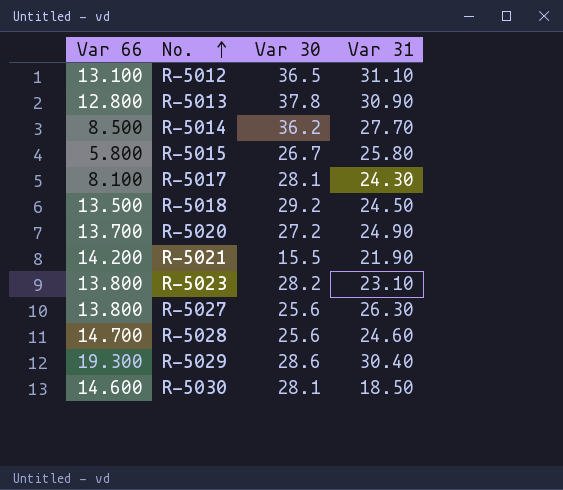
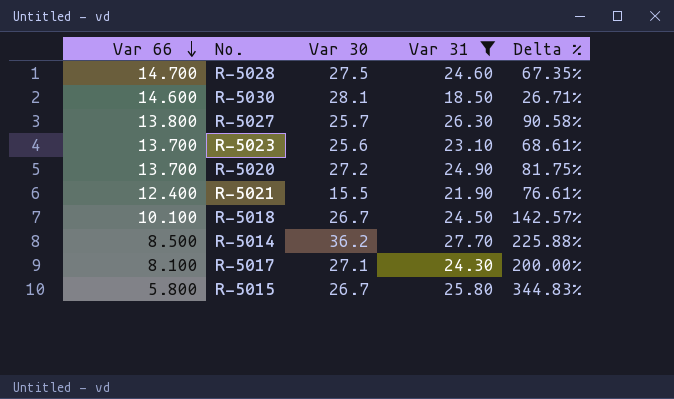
filter: none -> Var 31 <= 27.70
row order: No. ascending -> Var 66 descending
column Delta % | formula: none -> ([Var 31] - [Var 66]) / [Var 66]
R-5028 | Var 30: 25.6 -> 27.5
R-5027 | Var 30: 25.6 -> 25.7
R-5023 | Var 66: 13.800 -> 13.700
R-5023 | Var 30: 28.2 -> 25.6
R-5021 | Var 66: 14.200 -> 12.400
R-5018 | Var 66: 13.500 -> 10.100
R-5018 | Var 30: 29.2 -> 26.7
R-5017 | Var 30: 28.1 -> 27.1

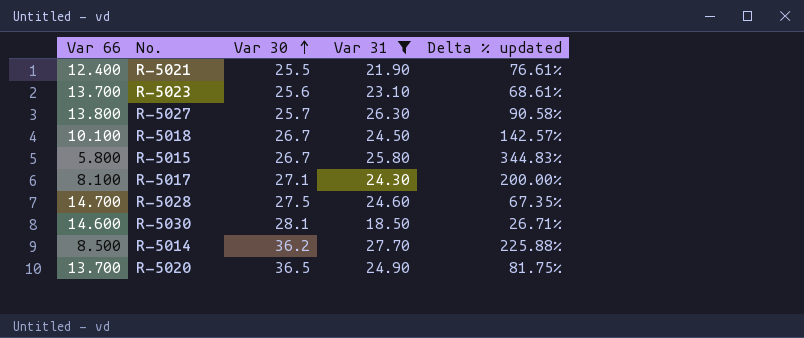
row order: Var 66 descending -> Var 30 ascending
column name: Delta % -> Delta % updated
R-5021 | Var 30: 15.5 -> 25.5
R-5020 | Var 30: 27.2 -> 36.5

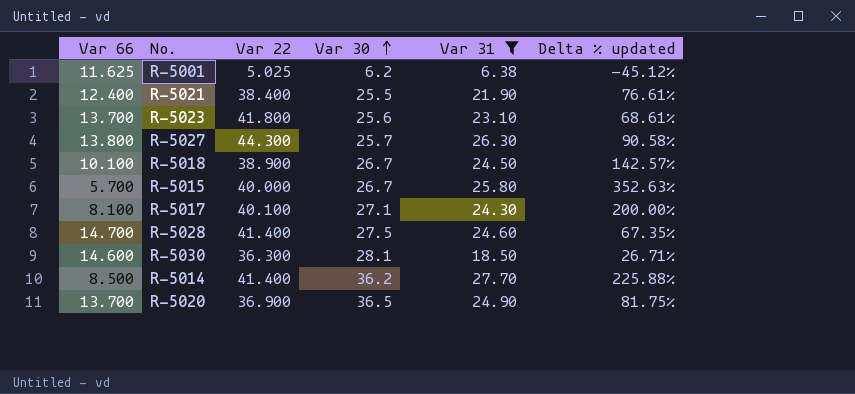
column Var 22 | position: none -> 3
row R-5001: none -> 11.625 | 5.025 | 6.2 | 6.38 | -45.12%
R-5015 | Var 66: 5.800 -> 5.700
R-5015 | Delta % updated: 344.83% -> 352.63%

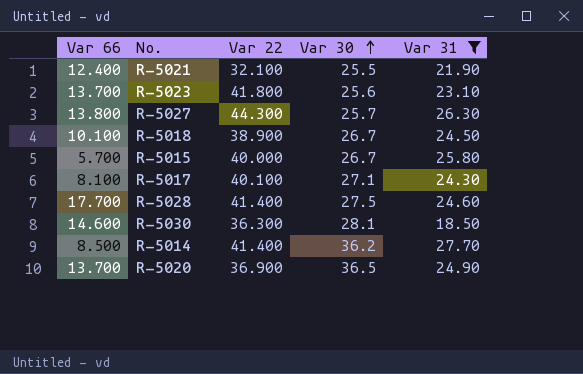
column Delta % updated | formula: ([Var 31] - [Var 66]) / [Var 66] -> none
row R-5001: 11.625 | 5.025 | 6.2 | 6.38 | -45.12% -> none
R-5021 | Var 22: 38.400 -> 32.100
R-5028 | Var 66: 14.700 -> 17.700

